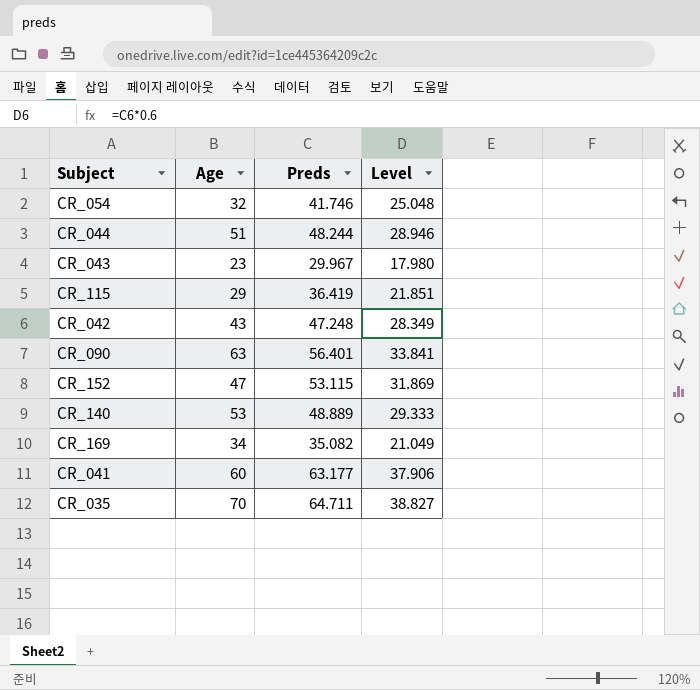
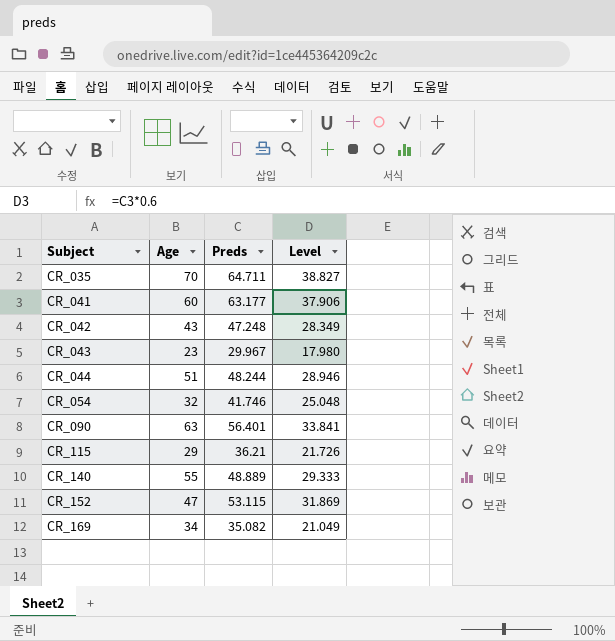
row order: none -> Subject ascending
CR_115 | Preds: 36.419 -> 36.21
CR_115 | Level: 21.851 -> 21.726
CR_140 | Age: 53 -> 55

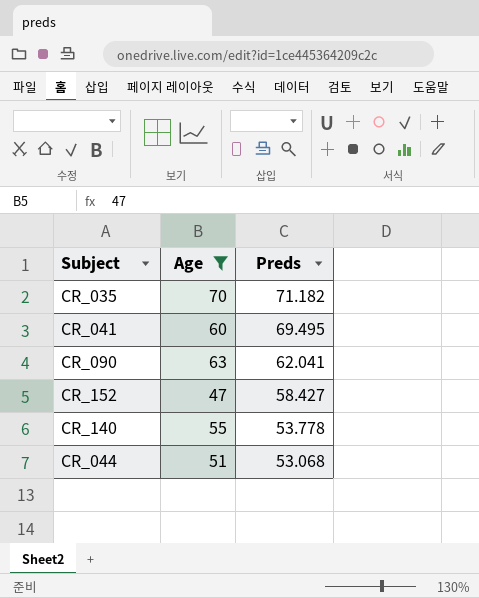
filter: none -> Age >= 47
row order: Subject ascending -> Preds descending
column Level | formula: [Preds] * 0.6 -> none
CR_035 | Preds: 64.711 -> 71.182
CR_041 | Preds: 63.177 -> 69.495
CR_090 | Preds: 56.401 -> 62.041
CR_152 | Preds: 53.115 -> 58.427
CR_140 | Preds: 48.889 -> 53.778
CR_044 | Preds: 48.244 -> 53.068

